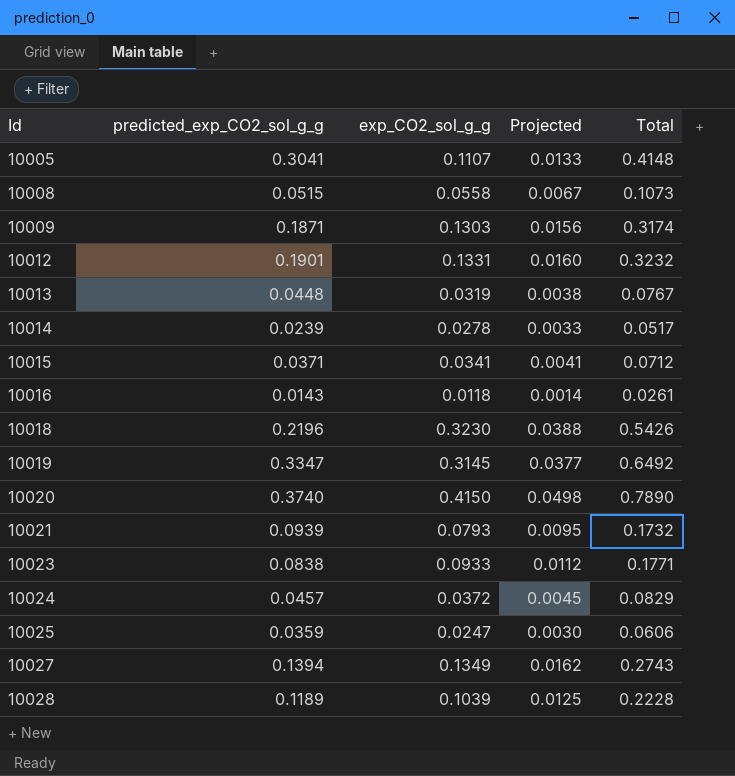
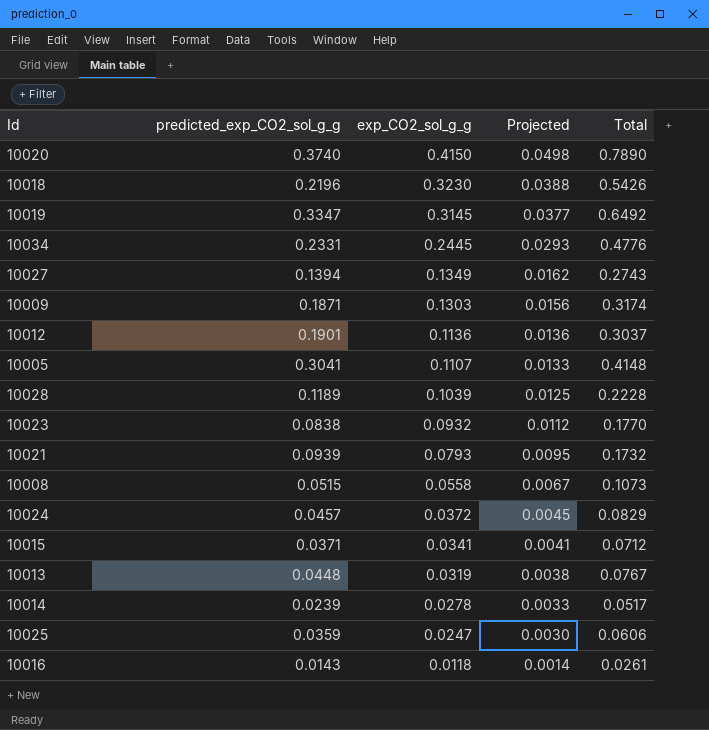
row order: Id ascending -> exp_CO2_sol_g_g descending
row 10034: none -> 0.2331 | 0.2445 | 0.0293 | 0.4776
10012 | exp_CO2_sol_g_g: 0.1331 -> 0.1136
10012 | Projected: 0.0160 -> 0.0136
10012 | Total: 0.3232 -> 0.3037
10023 | exp_CO2_sol_g_g: 0.0933 -> 0.0932
10023 | Total: 0.1771 -> 0.1770

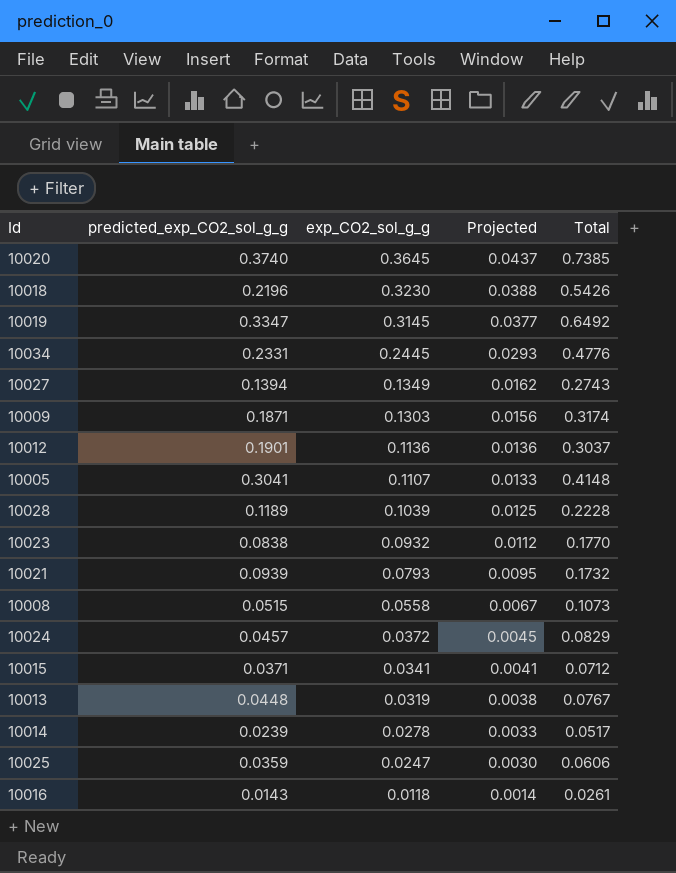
10020 | exp_CO2_sol_g_g: 0.4150 -> 0.3645
10020 | Projected: 0.0498 -> 0.0437
10020 | Total: 0.7890 -> 0.7385

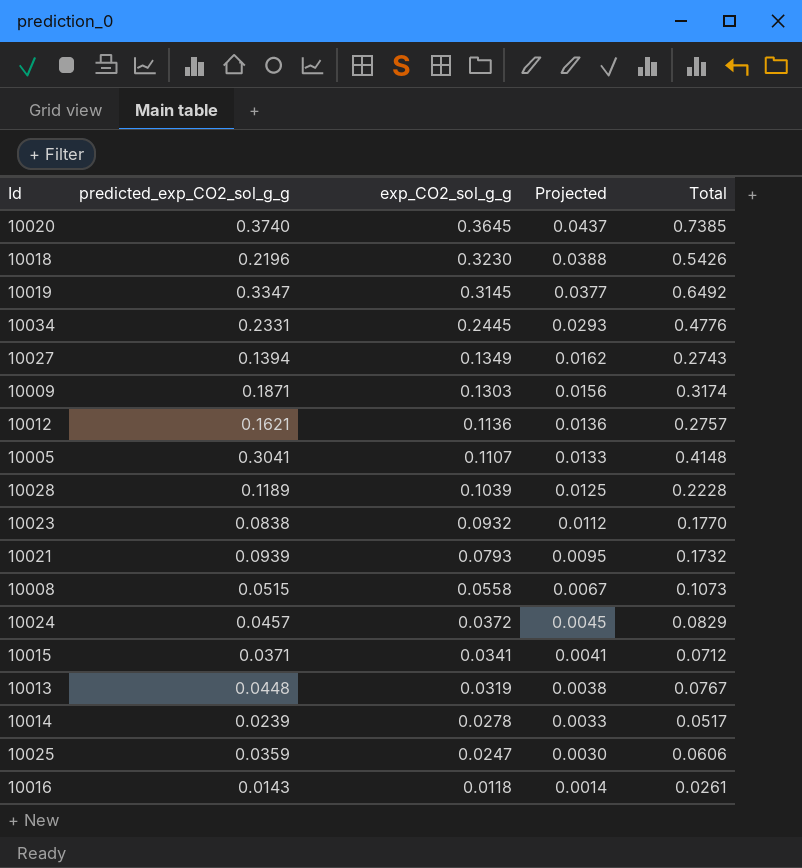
10012 | predicted_exp_CO2_sol_g_g: 0.1901 -> 0.1621
10012 | Total: 0.3037 -> 0.2757

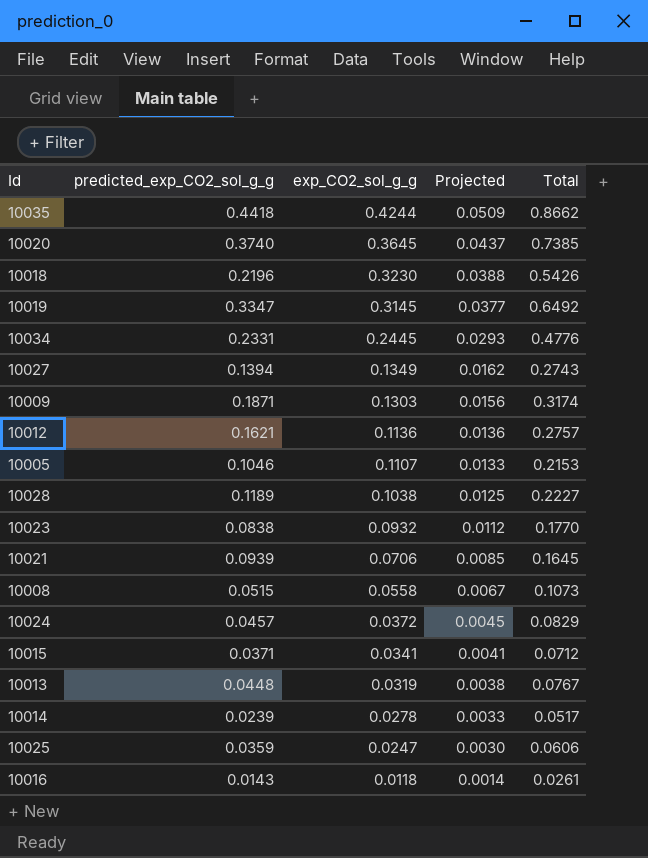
row 10035: none -> 0.4418 | 0.4244 | 0.0509 | 0.8662
10005 | predicted_exp_CO2_sol_g_g: 0.3041 -> 0.1046
10005 | Total: 0.4148 -> 0.2153
10028 | exp_CO2_sol_g_g: 0.1039 -> 0.1038
10028 | Total: 0.2228 -> 0.2227
10021 | exp_CO2_sol_g_g: 0.0793 -> 0.0706
10021 | Projected: 0.0095 -> 0.0085
10021 | Total: 0.1732 -> 0.1645

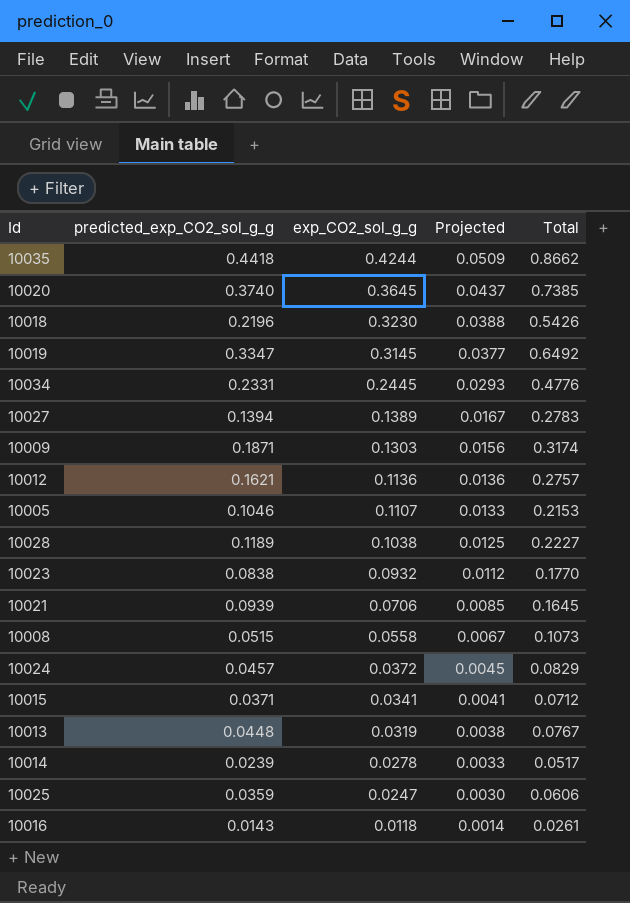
10027 | exp_CO2_sol_g_g: 0.1349 -> 0.1389
10027 | Projected: 0.0162 -> 0.0167
10027 | Total: 0.2743 -> 0.2783

